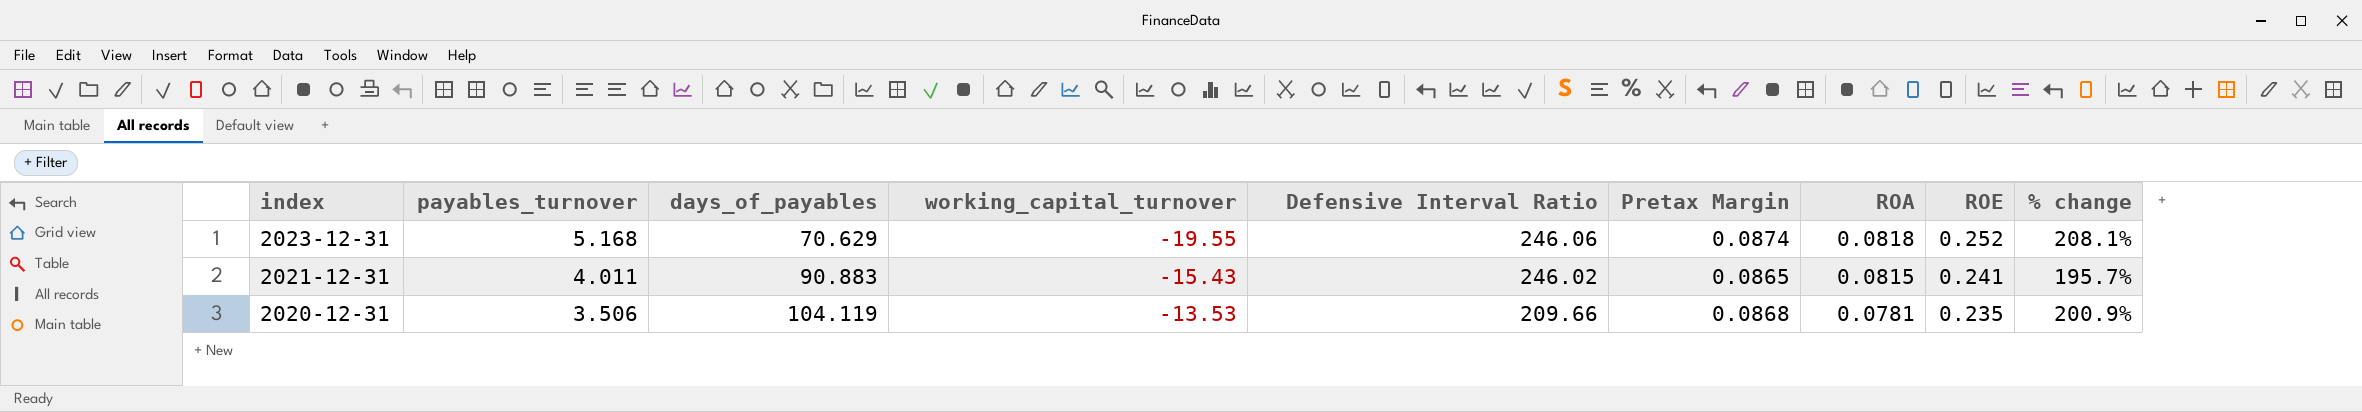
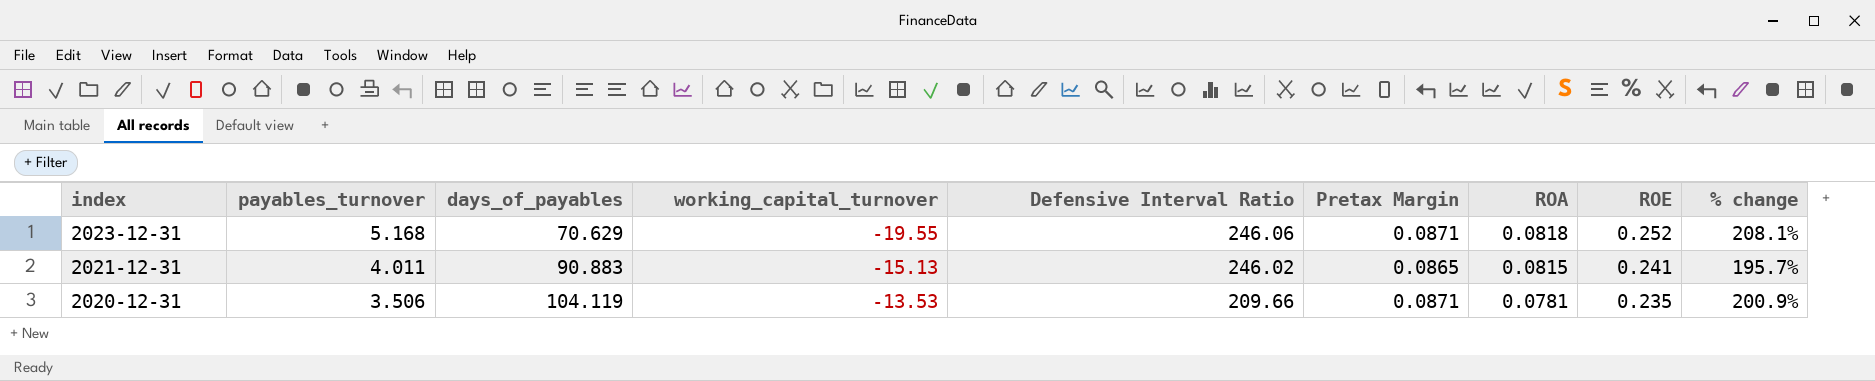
2023-12-31 | Pretax Margin: 0.0874 -> 0.0871
2021-12-31 | working_capital_turnover: -15.43 -> -15.13
2020-12-31 | Pretax Margin: 0.0868 -> 0.0871

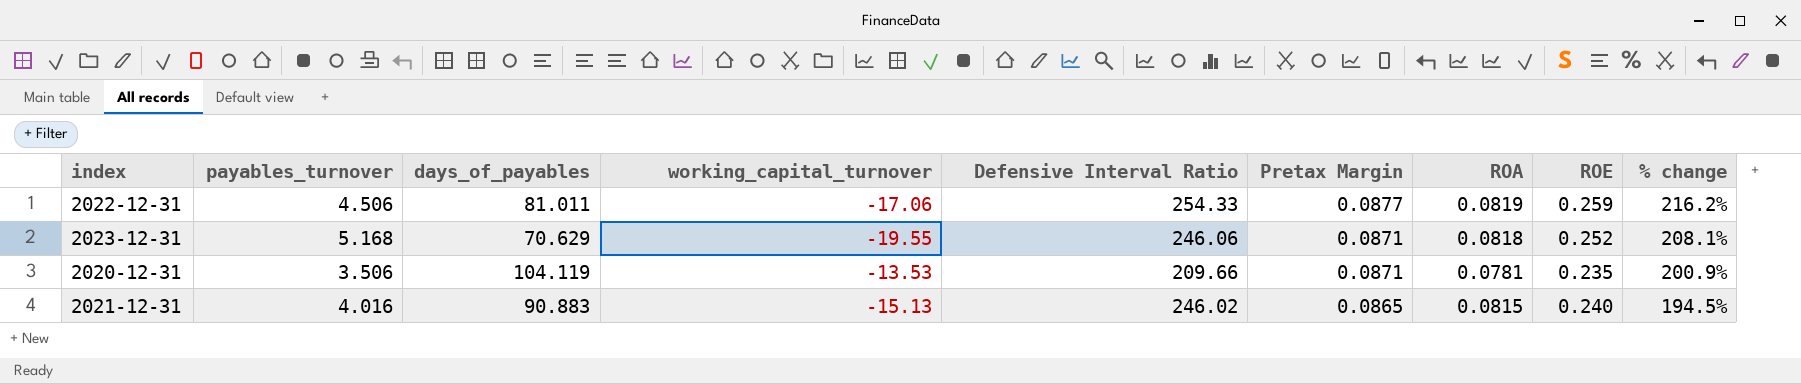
row order: index descending -> Pretax Margin descending
row 2022-12-31: none -> 4.506 | 81.011 | -17.06 | 254.33 | 0.0877 | 0.0819 | 0.259 | 216.2%
2021-12-31 | payables_turnover: 4.011 -> 4.016
2021-12-31 | ROE: 0.241 -> 0.240
2021-12-31 | % change: 195.7% -> 194.5%

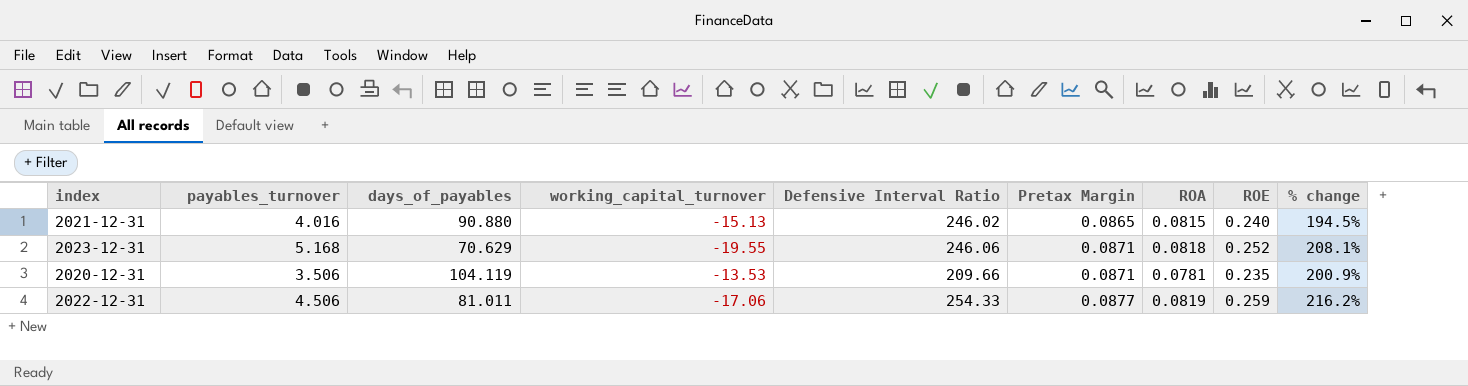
row order: Pretax Margin descending -> Pretax Margin ascending
2021-12-31 | days_of_payables: 90.883 -> 90.880

